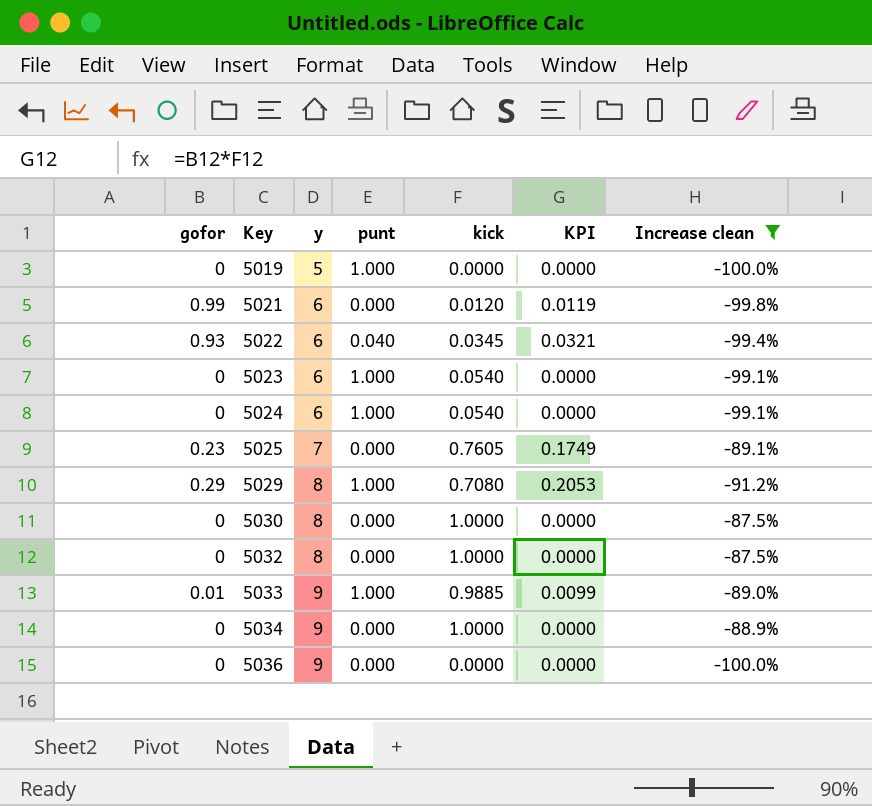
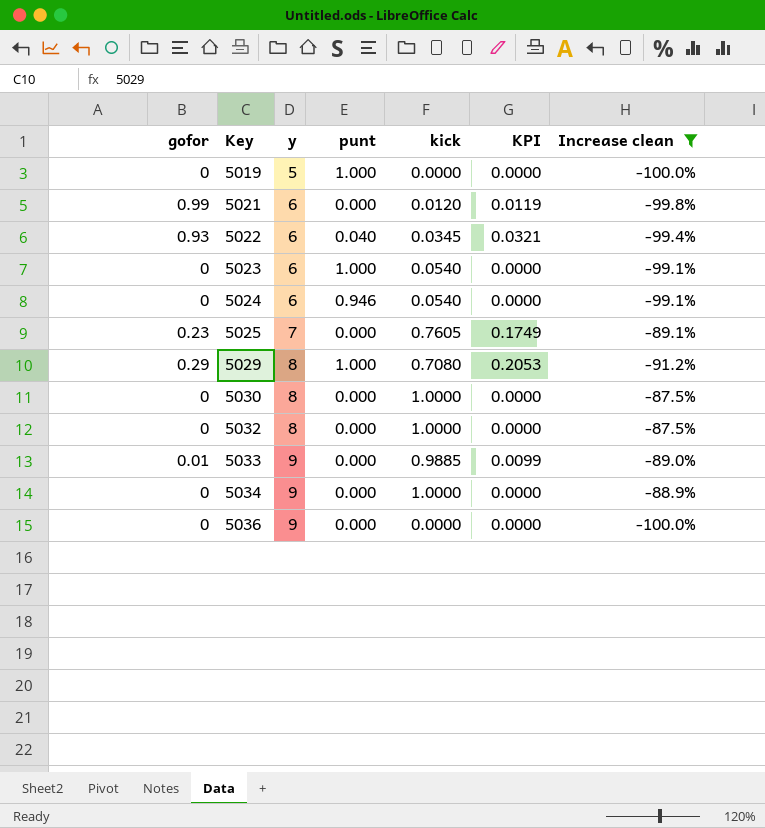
5024 | punt: 1.000 -> 0.946
5033 | punt: 1.000 -> 0.000

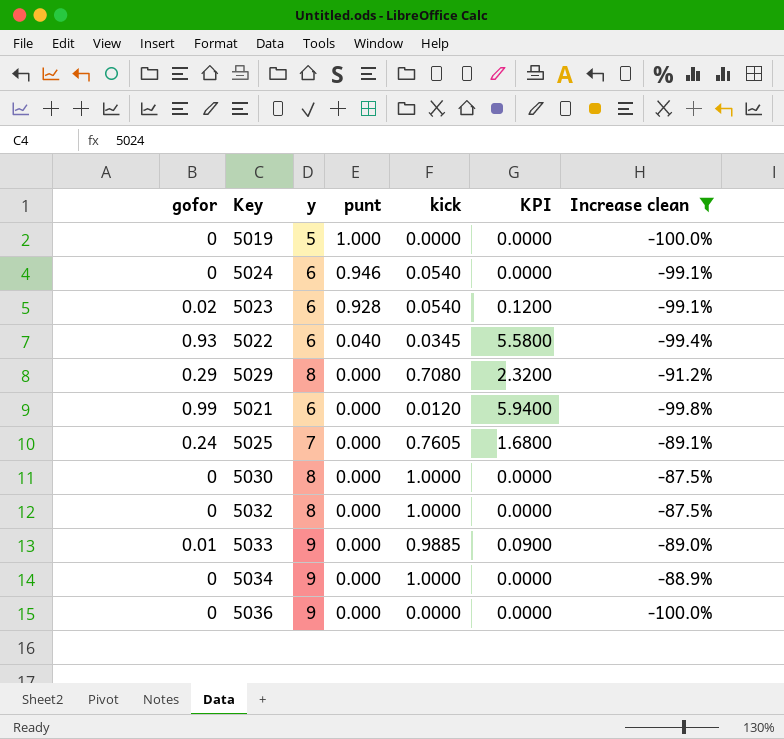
row order: Key ascending -> punt descending
column KPI | formula: [gofor] * [kick] -> [gofor] * [y]
5023 | gofor: 0 -> 0.02
5023 | punt: 1.000 -> 0.928
5029 | punt: 1.000 -> 0.000
5025 | gofor: 0.23 -> 0.24

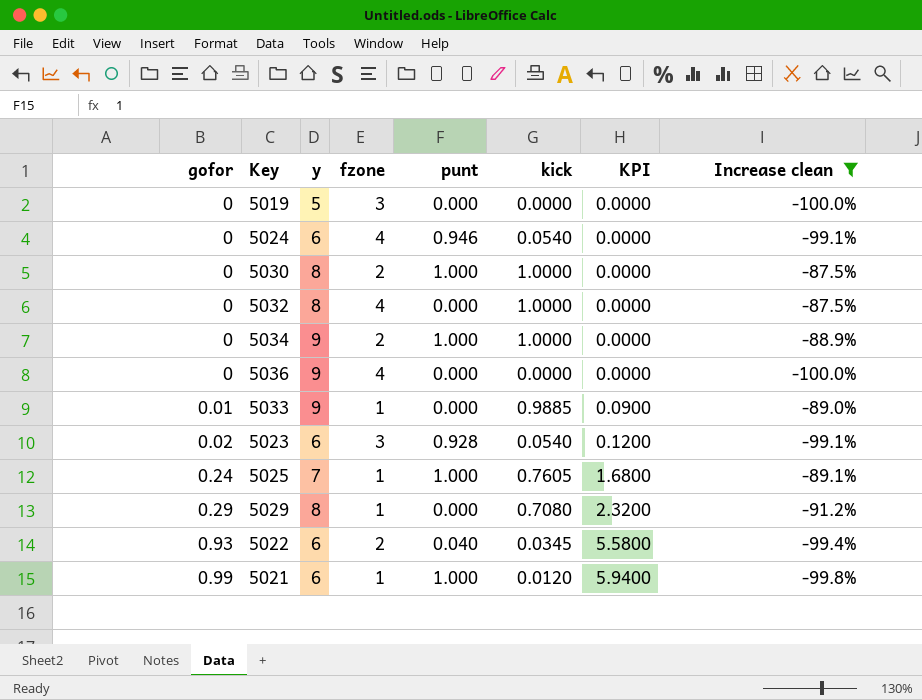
row order: punt descending -> gofor ascending
column fzone | position: none -> 4
5019 | punt: 1.000 -> 0.000
5030 | punt: 0.000 -> 1.000
5034 | punt: 0.000 -> 1.000
5025 | punt: 0.000 -> 1.000
5021 | punt: 0.000 -> 1.000

